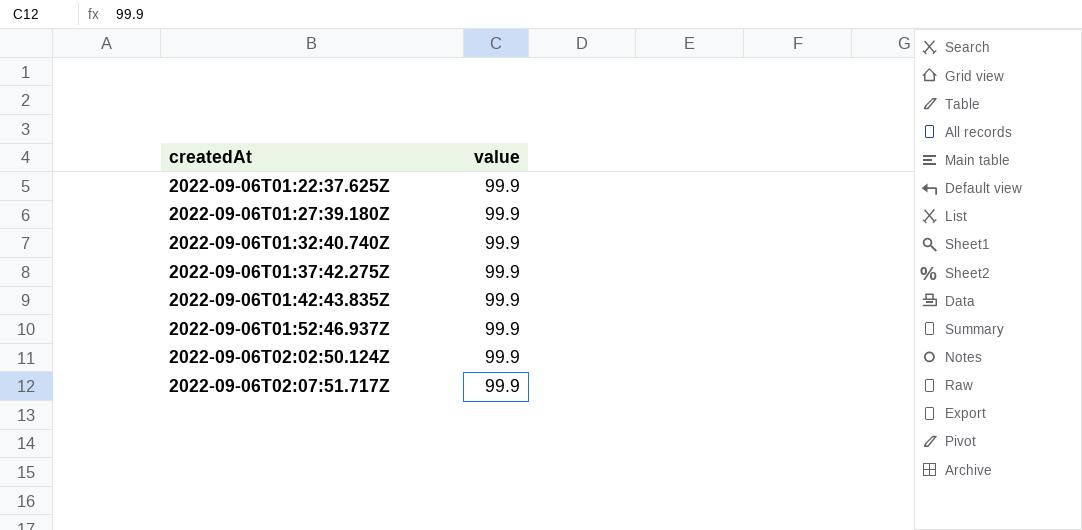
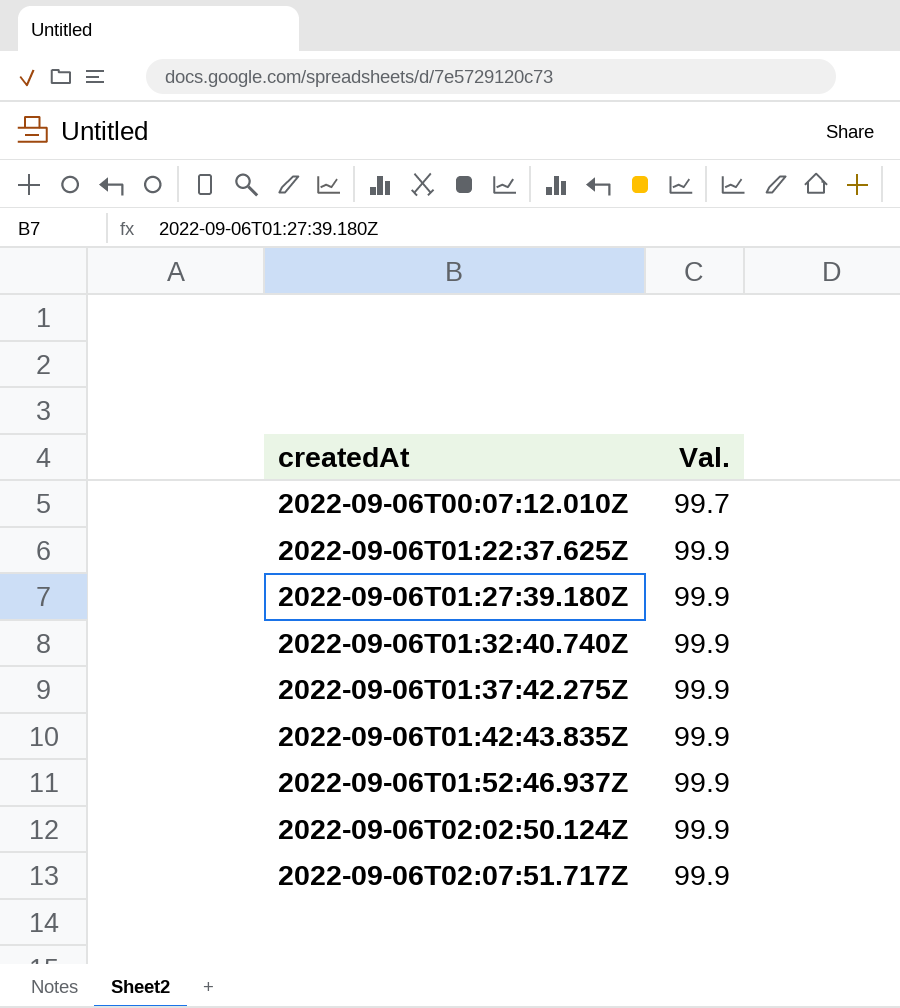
column name: value -> Val.
row 2022-09-06T00:07:12.010Z: none -> 99.7

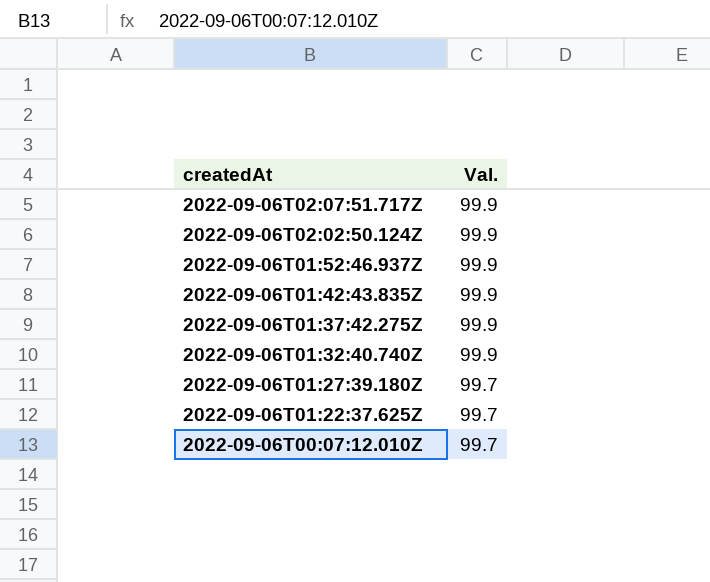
row order: createdAt ascending -> createdAt descending
2022-09-06T01:27:39.180Z | Val.: 99.9 -> 99.7
2022-09-06T01:22:37.625Z | Val.: 99.9 -> 99.7

